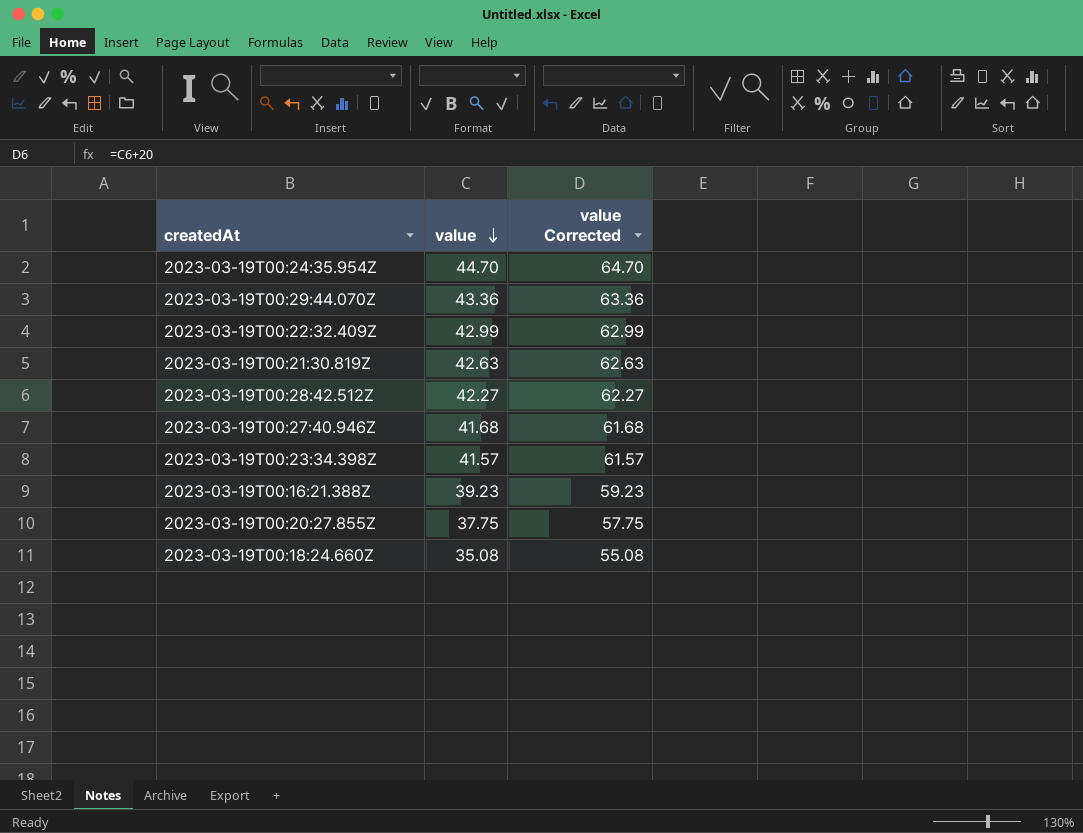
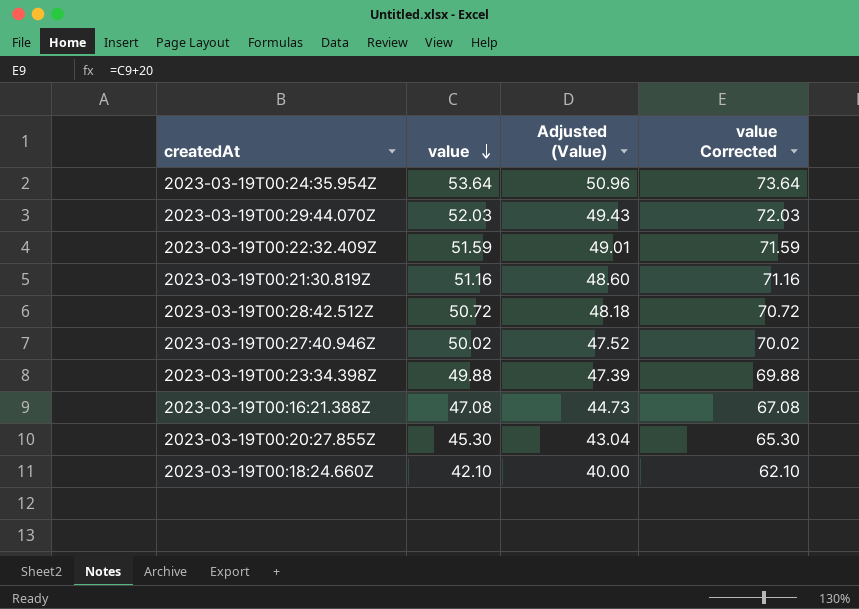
column Adjusted (Value) | formula: none -> [value] * 0.95
2023-03-19T00:24:35.954Z | value: 44.70 -> 53.64
2023-03-19T00:24:35.954Z | value Corrected: 64.70 -> 73.64
2023-03-19T00:29:44.070Z | value: 43.36 -> 52.03
2023-03-19T00:29:44.070Z | value Corrected: 63.36 -> 72.03
2023-03-19T00:22:32.409Z | value: 42.99 -> 51.59
2023-03-19T00:22:32.409Z | value Corrected: 62.99 -> 71.59
2023-03-19T00:21:30.819Z | value: 42.63 -> 51.16
2023-03-19T00:21:30.819Z | value Corrected: 62.63 -> 71.16
2023-03-19T00:28:42.512Z | value: 42.27 -> 50.72
2023-03-19T00:28:42.512Z | value Corrected: 62.27 -> 70.72
2023-03-19T00:27:40.946Z | value: 41.68 -> 50.02
2023-03-19T00:27:40.946Z | value Corrected: 61.68 -> 70.02
2023-03-19T00:23:34.398Z | value: 41.57 -> 49.88
2023-03-19T00:23:34.398Z | value Corrected: 61.57 -> 69.88
2023-03-19T00:16:21.388Z | value: 39.23 -> 47.08
2023-03-19T00:16:21.388Z | value Corrected: 59.23 -> 67.08
2023-03-19T00:20:27.855Z | value: 37.75 -> 45.30
2023-03-19T00:20:27.855Z | value Corrected: 57.75 -> 65.30
2023-03-19T00:18:24.660Z | value: 35.08 -> 42.10
2023-03-19T00:18:24.660Z | value Corrected: 55.08 -> 62.10

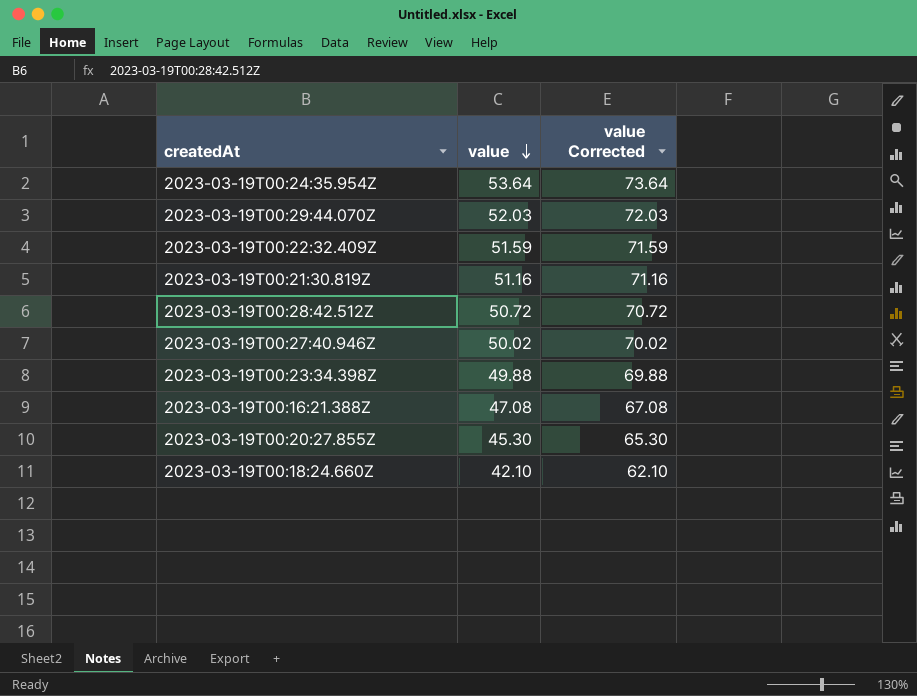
column Adjusted (Value) | formula: [value] * 0.95 -> none

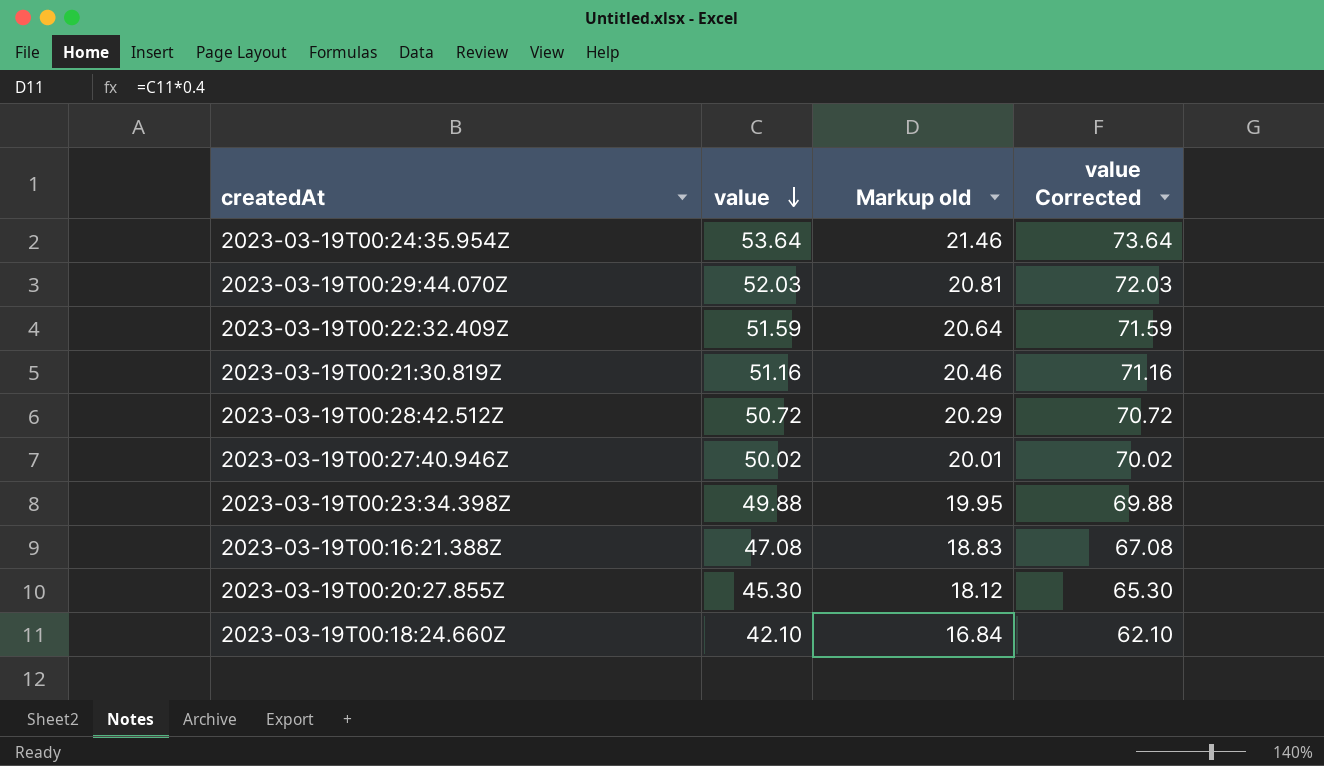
column Markup old | formula: none -> [value] * 0.4

